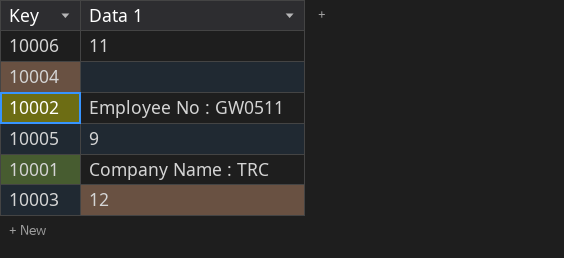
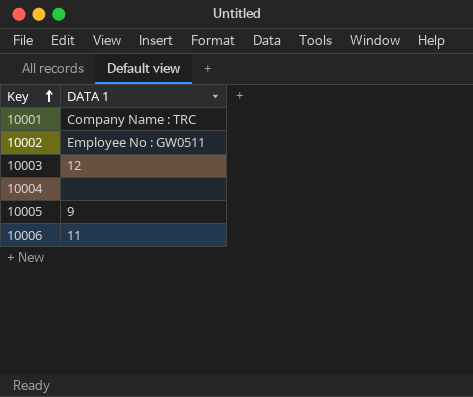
row order: none -> Key ascending
column name: Data 1 -> DATA 1

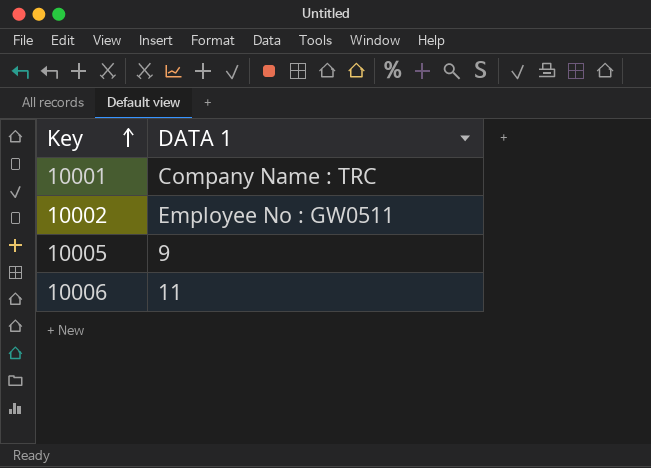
row 10003: 12 -> none
row 10004: none -> none

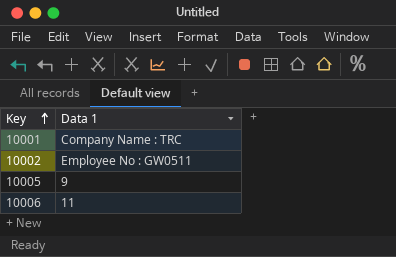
column name: DATA 1 -> Data 1

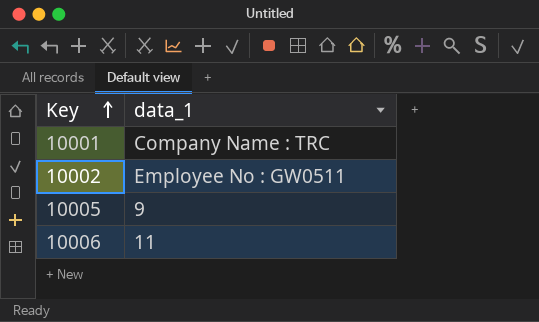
column name: Data 1 -> data_1

